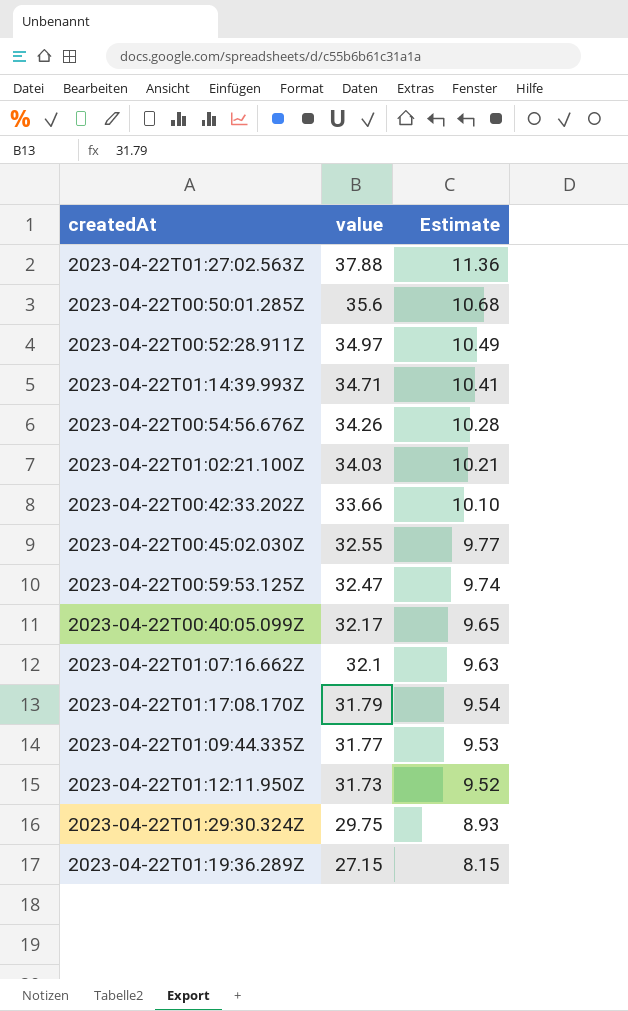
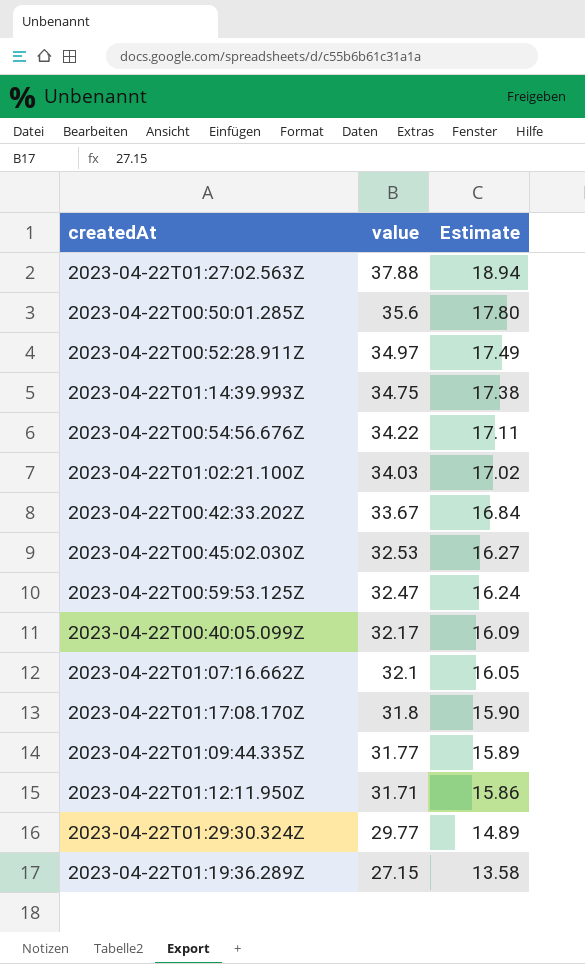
column Estimate | formula: [value] * 0.3 -> [value] * 0.5
2023-04-22T01:14:39.993Z | value: 34.71 -> 34.75
2023-04-22T00:54:56.676Z | value: 34.26 -> 34.22
2023-04-22T00:42:33.202Z | value: 33.66 -> 33.67
2023-04-22T00:45:02.030Z | value: 32.55 -> 32.53
2023-04-22T01:17:08.170Z | value: 31.79 -> 31.8
2023-04-22T01:12:11.950Z | value: 31.73 -> 31.71
2023-04-22T01:29:30.324Z | value: 29.75 -> 29.77

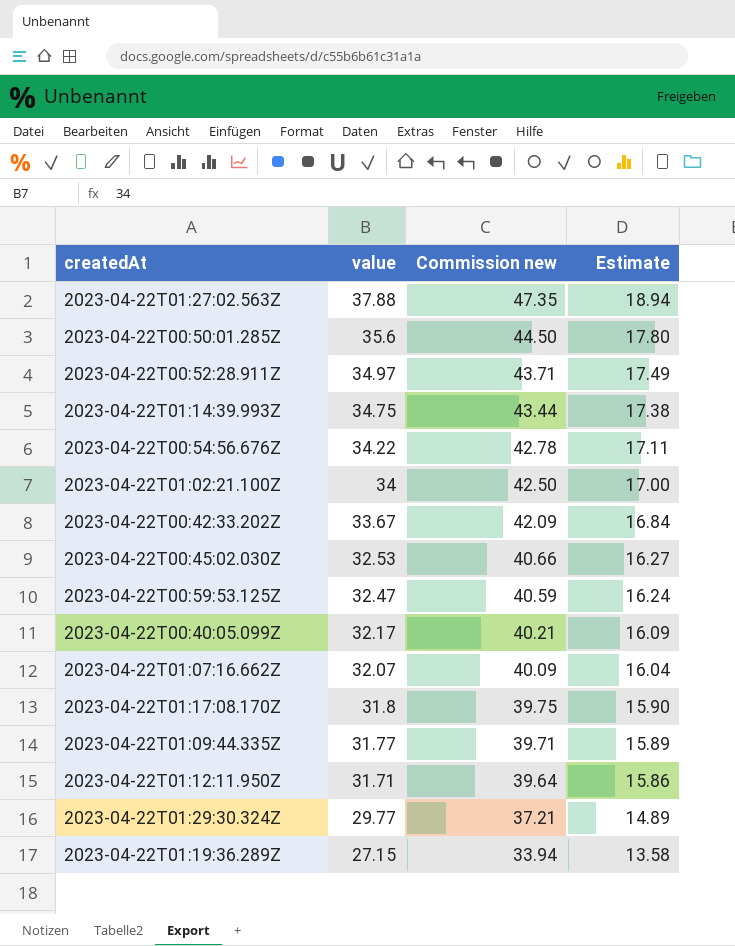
column Commission new | formula: none -> [value] * 1.25
2023-04-22T01:02:21.100Z | value: 34.03 -> 34
2023-04-22T01:02:21.100Z | Estimate: 17.02 -> 17.00
2023-04-22T01:07:16.662Z | value: 32.1 -> 32.07
2023-04-22T01:07:16.662Z | Estimate: 16.05 -> 16.04

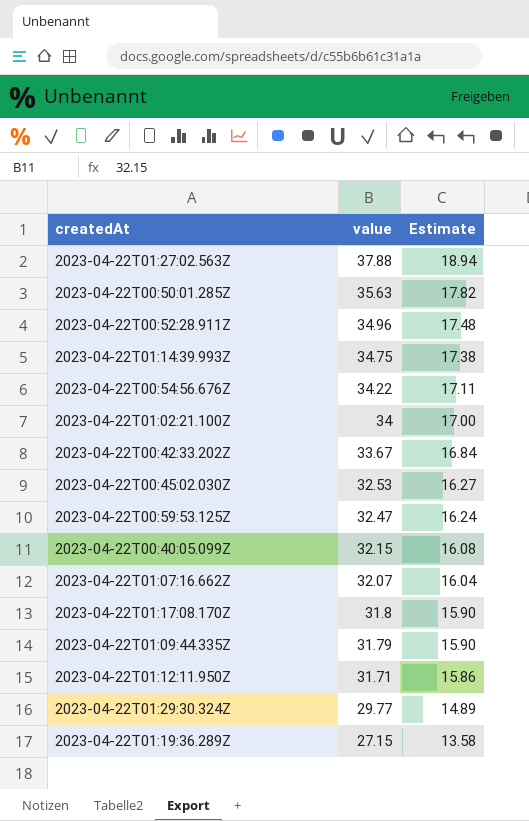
column Commission new | formula: [value] * 1.25 -> none
2023-04-22T00:50:01.285Z | value: 35.6 -> 35.63
2023-04-22T00:50:01.285Z | Estimate: 17.80 -> 17.82
2023-04-22T00:52:28.911Z | value: 34.97 -> 34.96
2023-04-22T00:52:28.911Z | Estimate: 17.49 -> 17.48
2023-04-22T00:40:05.099Z | value: 32.17 -> 32.15
2023-04-22T00:40:05.099Z | Estimate: 16.09 -> 16.08
2023-04-22T01:09:44.335Z | value: 31.77 -> 31.79
2023-04-22T01:09:44.335Z | Estimate: 15.89 -> 15.90

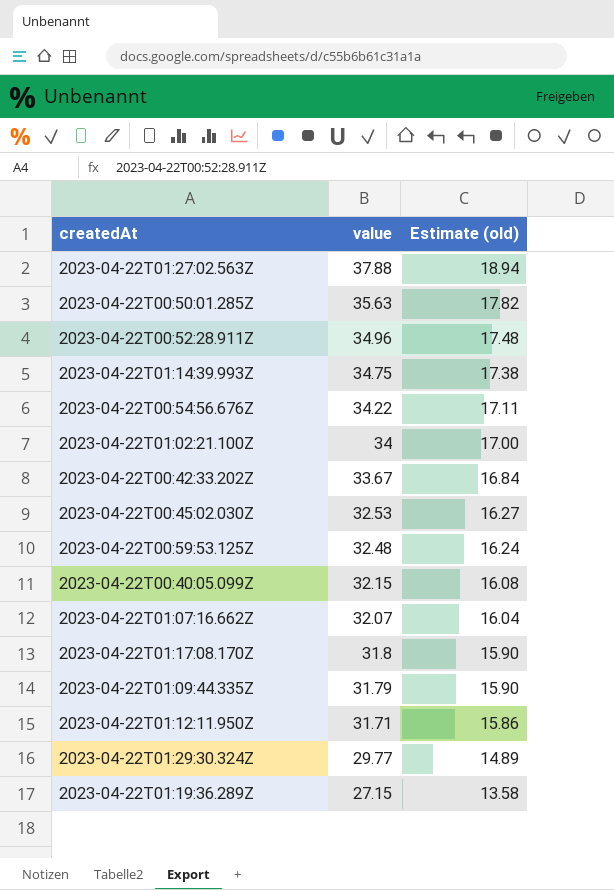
column name: Estimate -> Estimate (old)
2023-04-22T00:59:53.125Z | value: 32.47 -> 32.48

